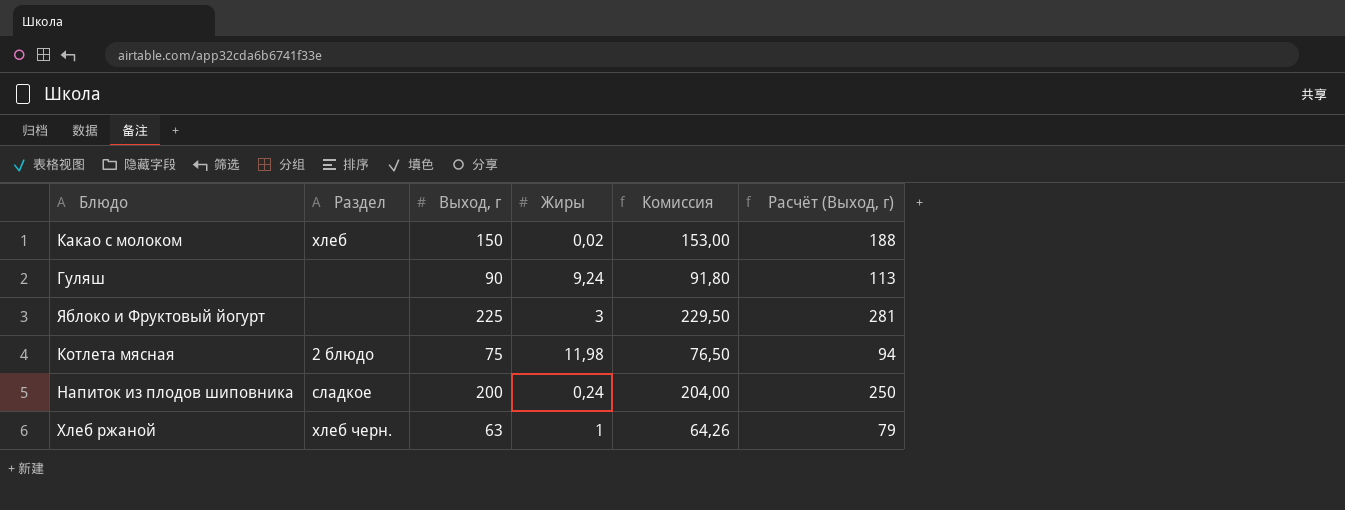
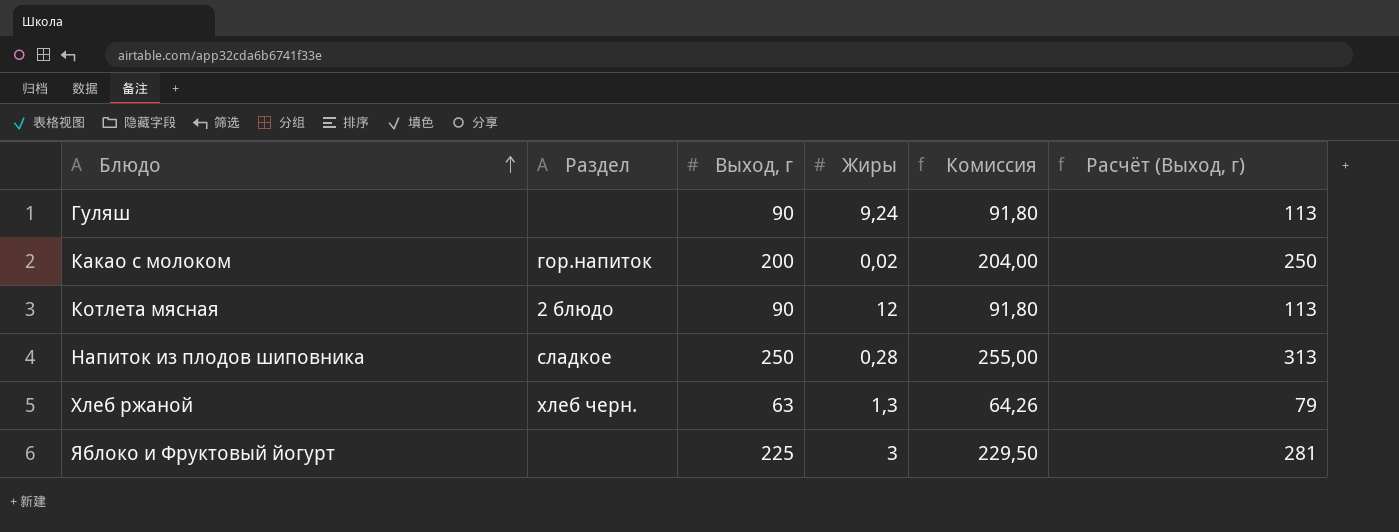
row order: none -> Блюдо ascending
Какао с молоком | Раздел: хлеб -> гор.напиток
Какао с молоком | Выход, г: 150 -> 200
Какао с молоком | Комиссия: 153,00 -> 204,00
Какао с молоком | Расчёт (Выход, г): 188 -> 250
Котлета мясная | Выход, г: 75 -> 90
Котлета мясная | Жиры: 11,98 -> 12
Котлета мясная | Комиссия: 76,50 -> 91,80
Котлета мясная | Расчёт (Выход, г): 94 -> 113
Напиток из плодов шиповника | Выход, г: 200 -> 250
Напиток из плодов шиповника | Жиры: 0,24 -> 0,28
Напиток из плодов шиповника | Комиссия: 204,00 -> 255,00
Напиток из плодов шиповника | Расчёт (Выход, г): 250 -> 313
Хлеб ржаной | Жиры: 1 -> 1,3

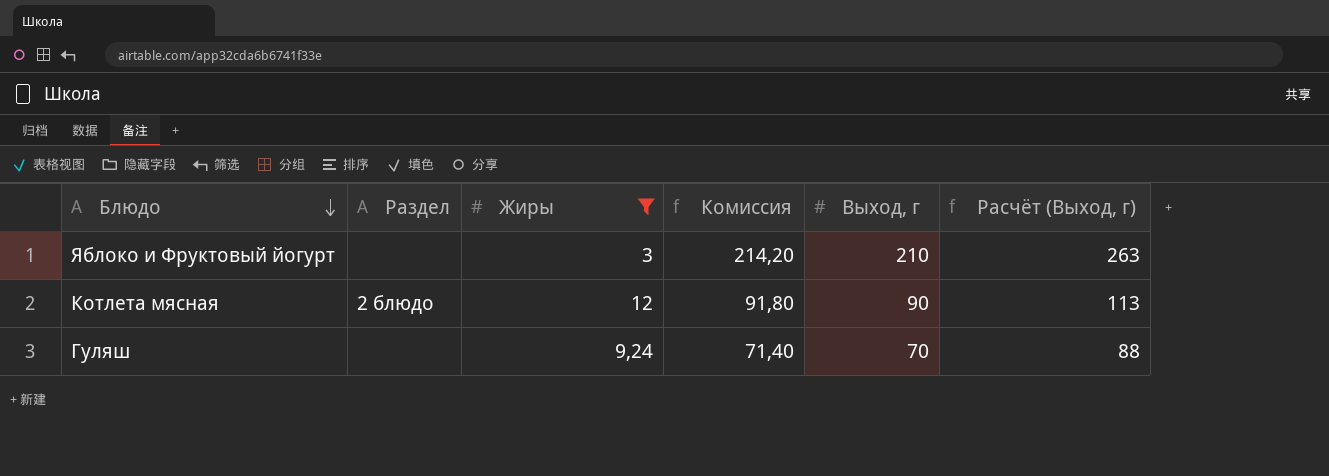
filter: none -> Жиры >= 3
row order: Блюдо ascending -> Блюдо descending
column Выход, г | position: 3 -> 5
Яблоко и Фруктовый йогурт | Комиссия: 229,50 -> 214,20
Яблоко и Фруктовый йогурт | Выход, г: 225 -> 210
Яблоко и Фруктовый йогурт | Расчёт (Выход, г): 281 -> 263
Гуляш | Комиссия: 91,80 -> 71,40
Гуляш | Выход, г: 90 -> 70
Гуляш | Расчёт (Выход, г): 113 -> 88

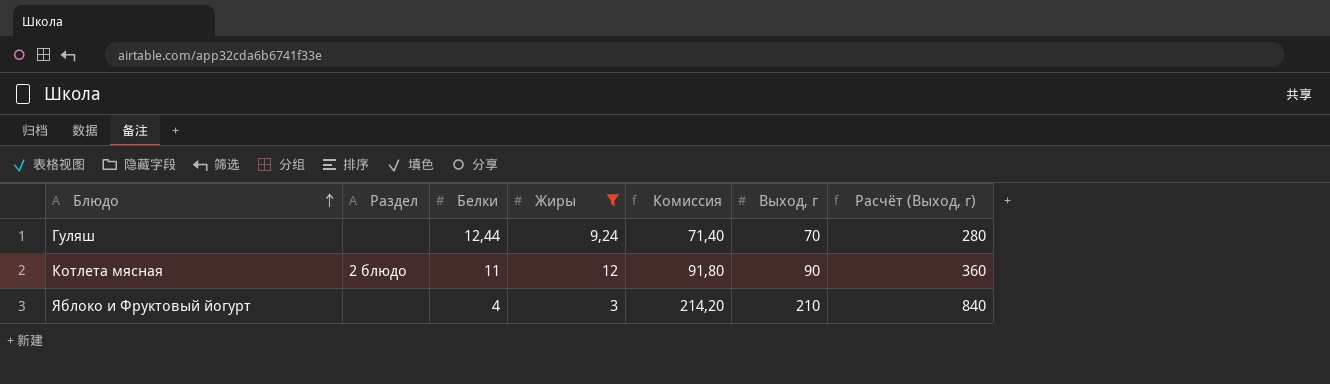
row order: Блюдо descending -> Блюдо ascending
column Белки | position: none -> 3
column Расчёт (Выход, г) | formula: [Выход, г] * 1,25 -> [Выход, г] * 4

